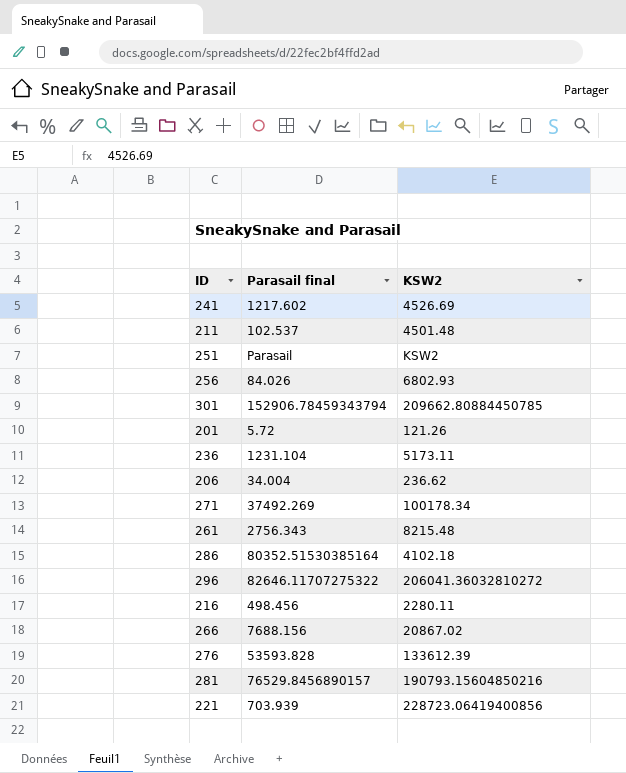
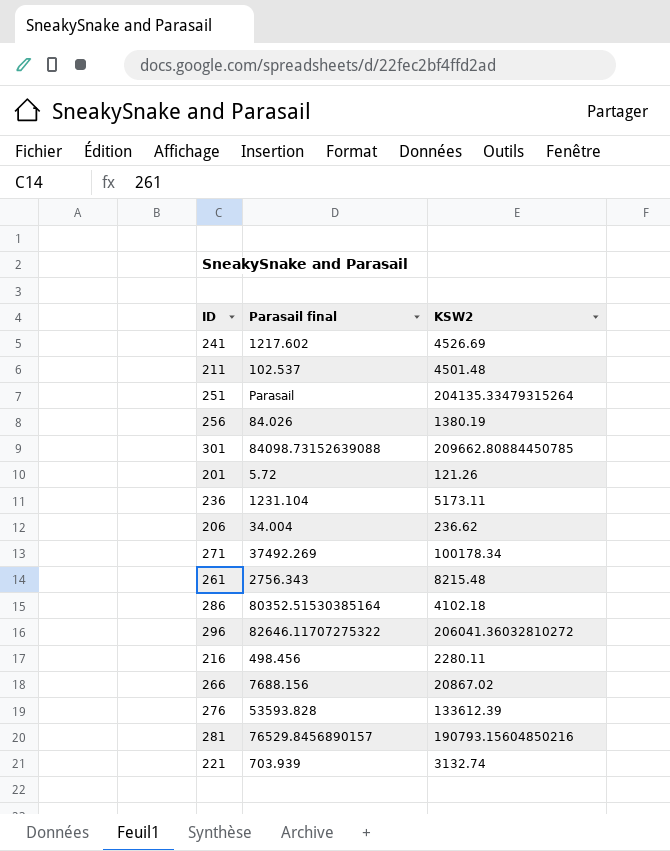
251 | KSW2: KSW2 -> 204135.33479315264
256 | KSW2: 6802.93 -> 1380.19
301 | Parasail final: 152906.78459343794 -> 84098.73152639088
221 | KSW2: 228723.06419400856 -> 3132.74

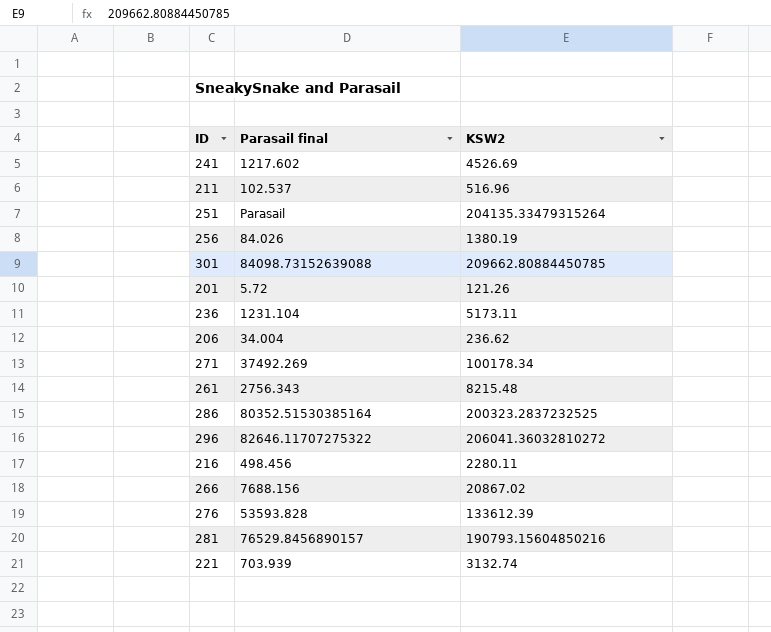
211 | KSW2: 4501.48 -> 516.96
286 | KSW2: 4102.18 -> 200323.2837232525

